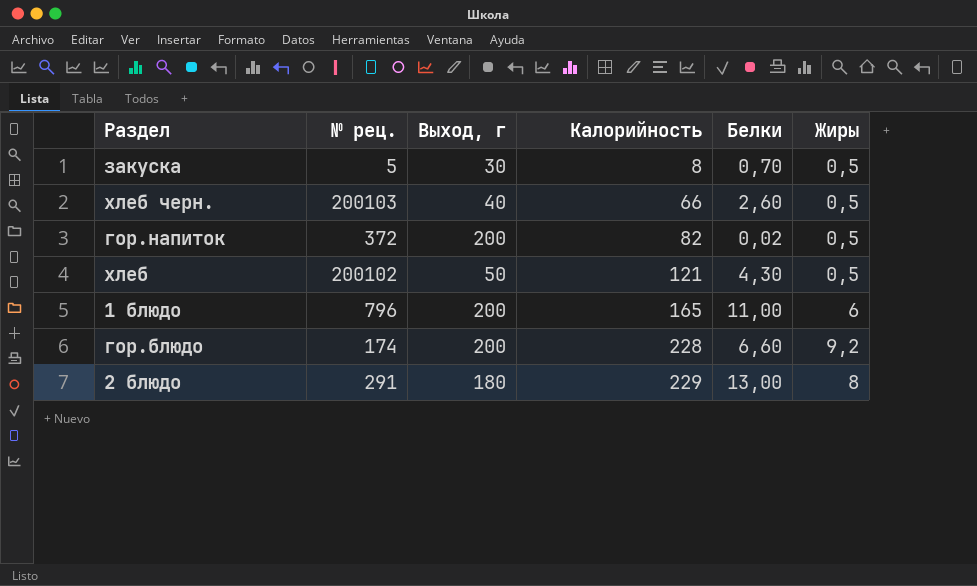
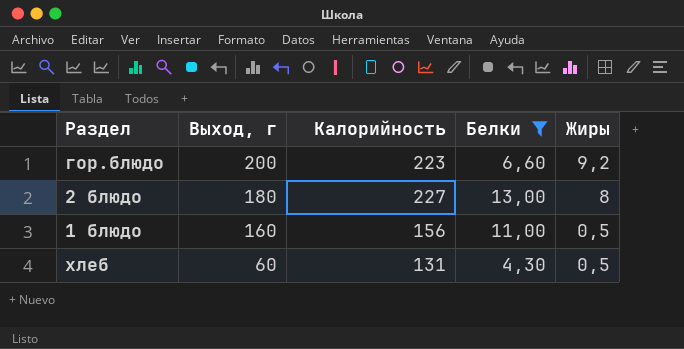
filter: none -> Белки >= 4,30
row order: Калорийность ascending -> Выход, г descending
column № рец. | position: 2 -> none
гор.блюдо | Калорийность: 228 -> 223
2 блюдо | Калорийность: 229 -> 227
1 блюдо | Выход, г: 200 -> 160
1 блюдо | Калорийность: 165 -> 156
1 блюдо | Жиры: 6 -> 0,5
хлеб | Выход, г: 50 -> 60
хлеб | Калорийность: 121 -> 131

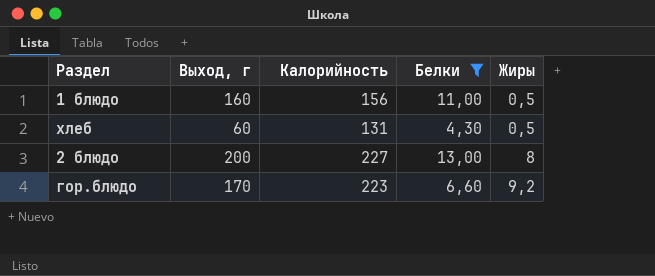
row order: Выход, г descending -> Жиры ascending
2 блюдо | Выход, г: 180 -> 200
гор.блюдо | Выход, г: 200 -> 170

